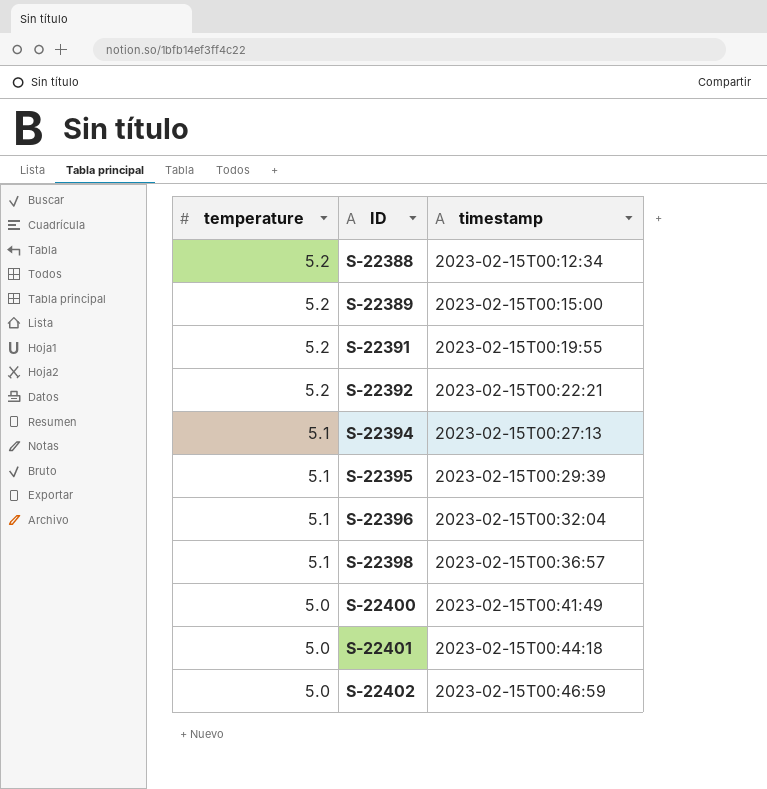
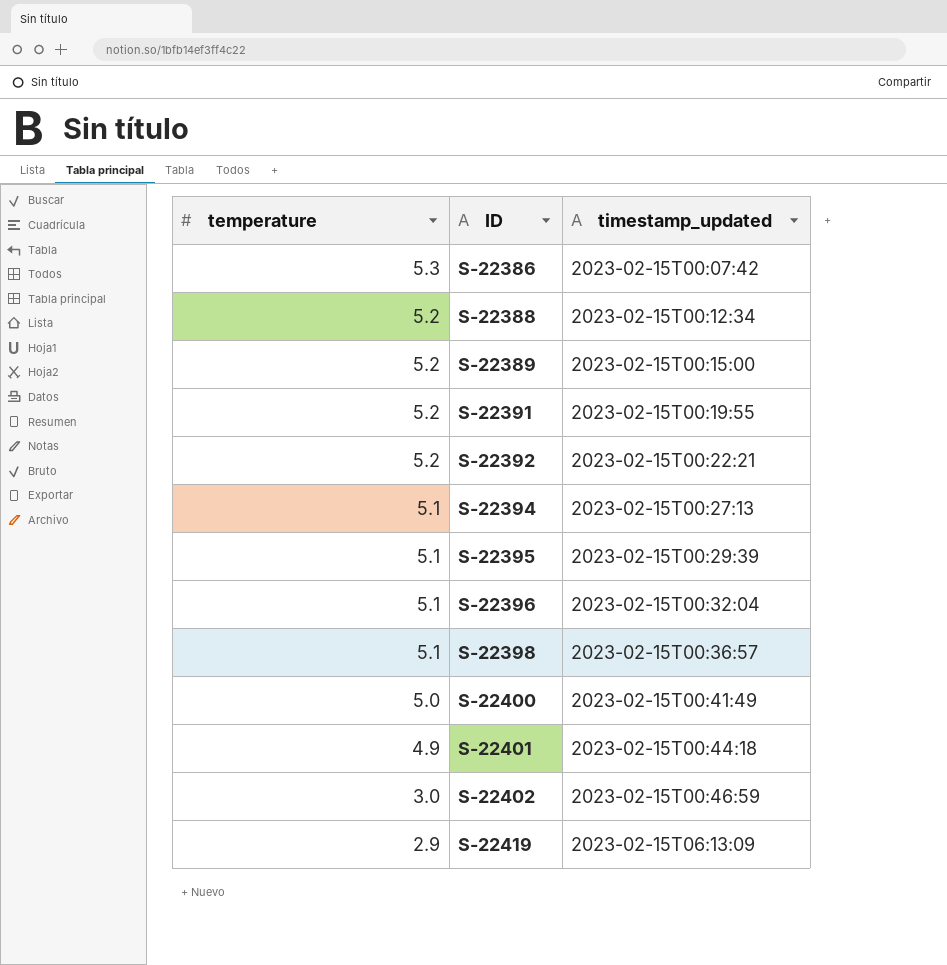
column name: timestamp -> timestamp_updated
row S-22386: none -> 5.3 | 2023-02-15T00:07:42
S-22401 | temperature: 5.0 -> 4.9
S-22402 | temperature: 5.0 -> 3.0
row S-22419: none -> 2.9 | 2023-02-15T06:13:09

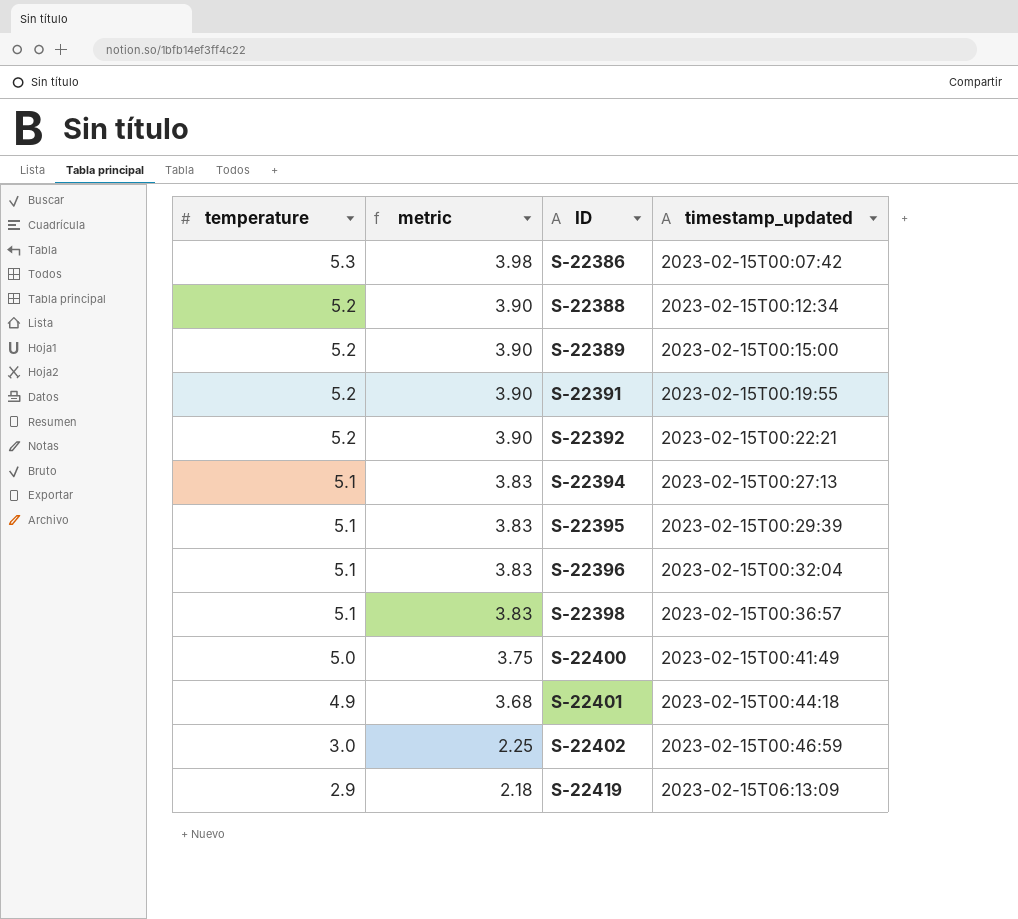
column metric | formula: none -> [temperature] * 0.75

